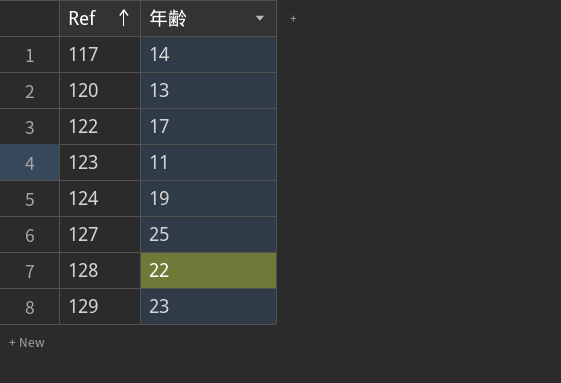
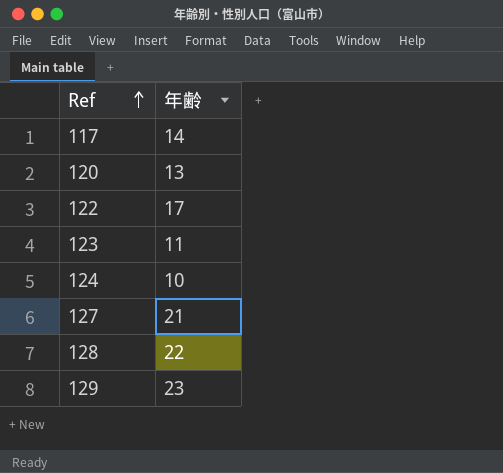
124 | 年齢: 19 -> 10
127 | 年齢: 25 -> 21

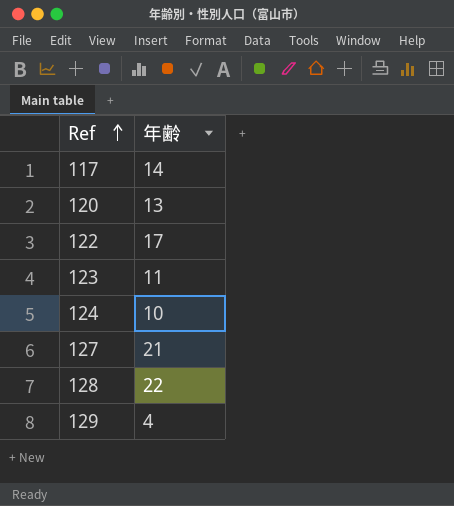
129 | 年齢: 23 -> 4

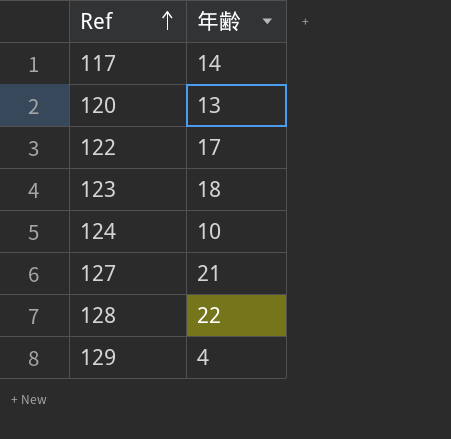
123 | 年齢: 11 -> 18

